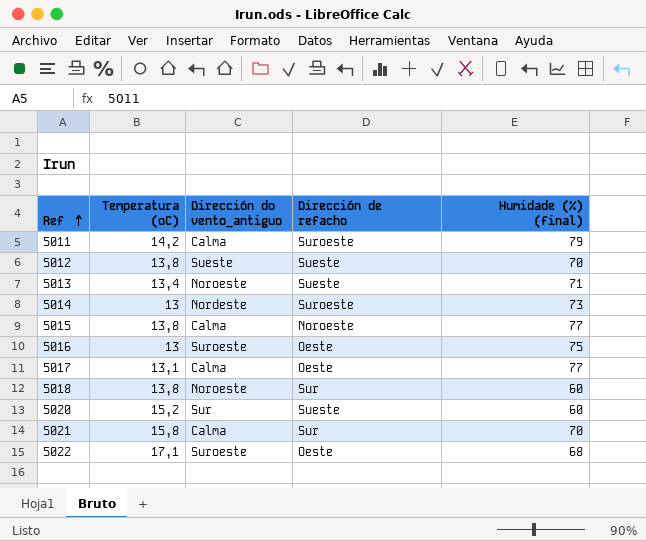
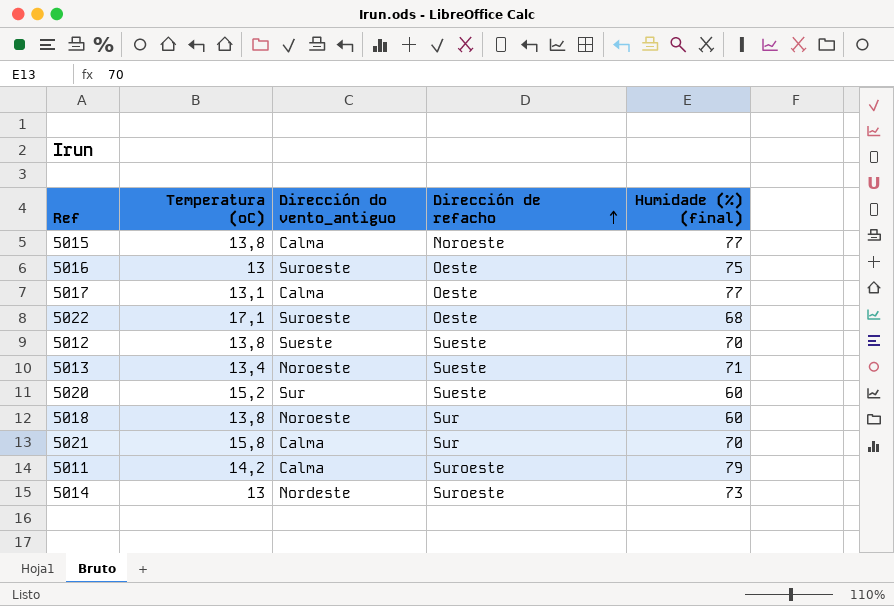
row order: Ref ascending -> Dirección de refacho ascending

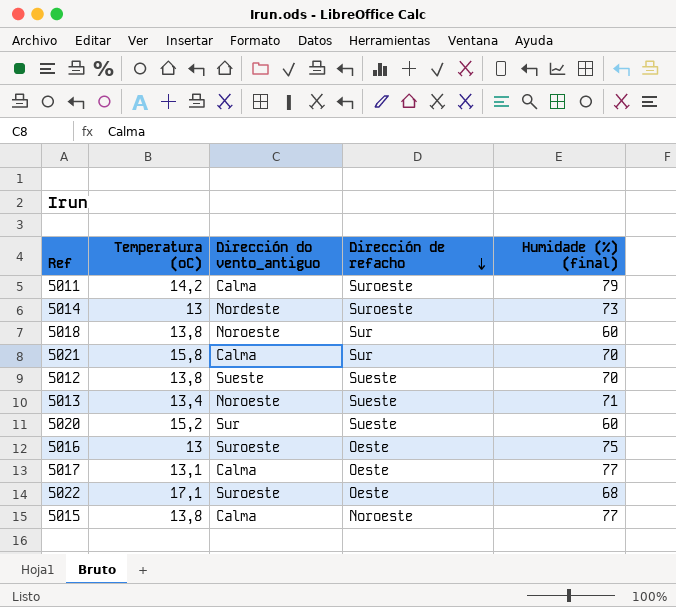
row order: Dirección de refacho ascending -> Dirección de refacho descending

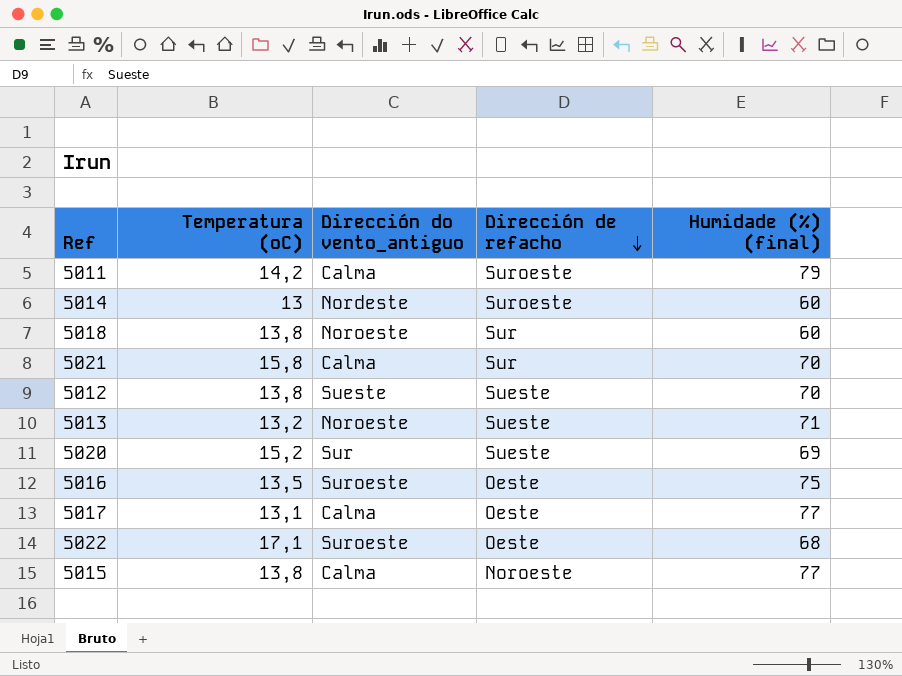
5014 | Humidade (%) (final): 73 -> 60
5013 | Temperatura (ºC): 13,4 -> 13,2
5020 | Humidade (%) (final): 60 -> 69
5016 | Temperatura (ºC): 13 -> 13,5

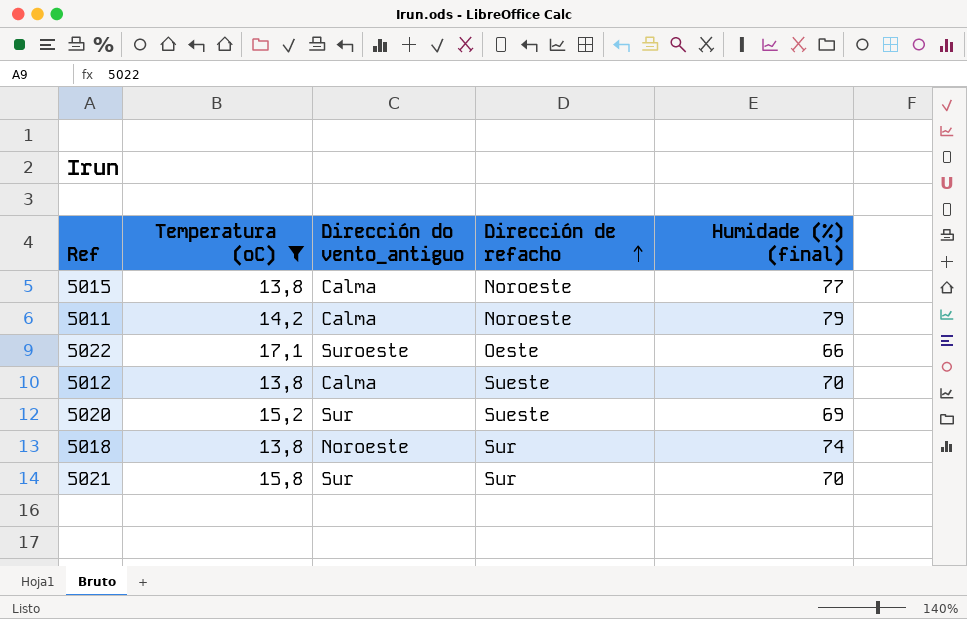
filter: none -> Temperatura (ºC) >= 13,8
row order: Dirección de refacho descending -> Dirección de refacho ascending
5011 | Dirección de refacho: Suroeste -> Noroeste
5022 | Humidade (%) (final): 68 -> 66
5012 | Dirección do vento_antiguo: Sueste -> Calma
5018 | Humidade (%) (final): 60 -> 74
5021 | Dirección do vento_antiguo: Calma -> Sur

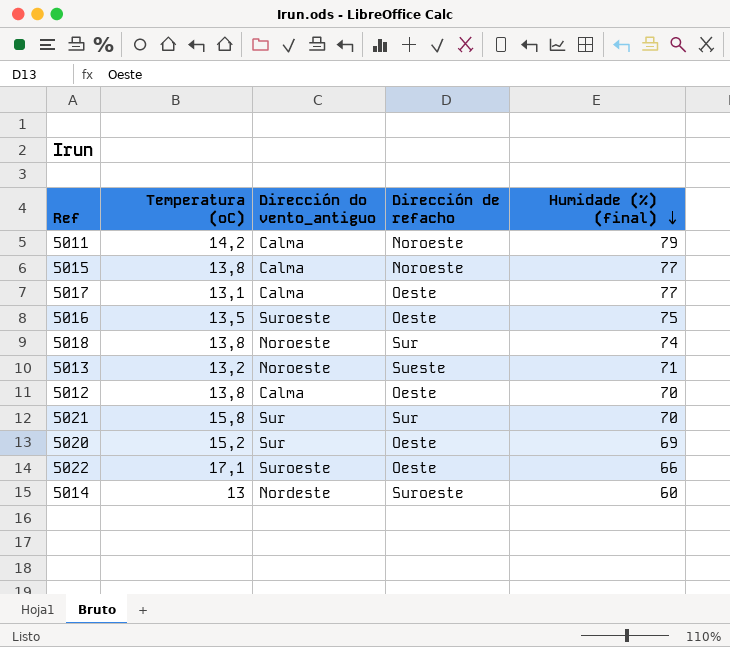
filter: Temperatura (ºC) >= 13,8 -> none
row order: Dirección de refacho ascending -> Humidade (%) (final) descending
5012 | Dirección de refacho: Sueste -> Oeste
5020 | Dirección de refacho: Sueste -> Oeste

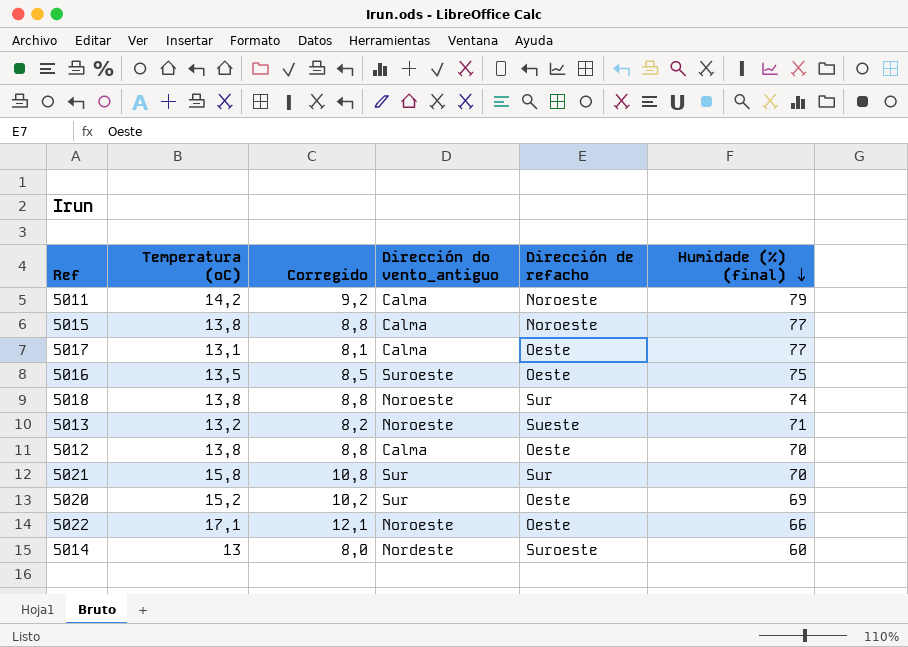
column Corregido | formula: none -> [Temperatura (ºC)] - 5
5022 | Dirección do vento_antiguo: Suroeste -> Noroeste

